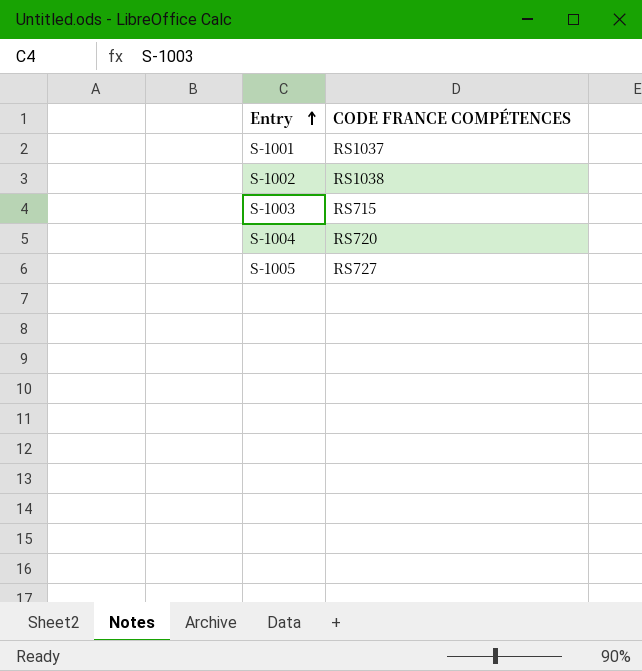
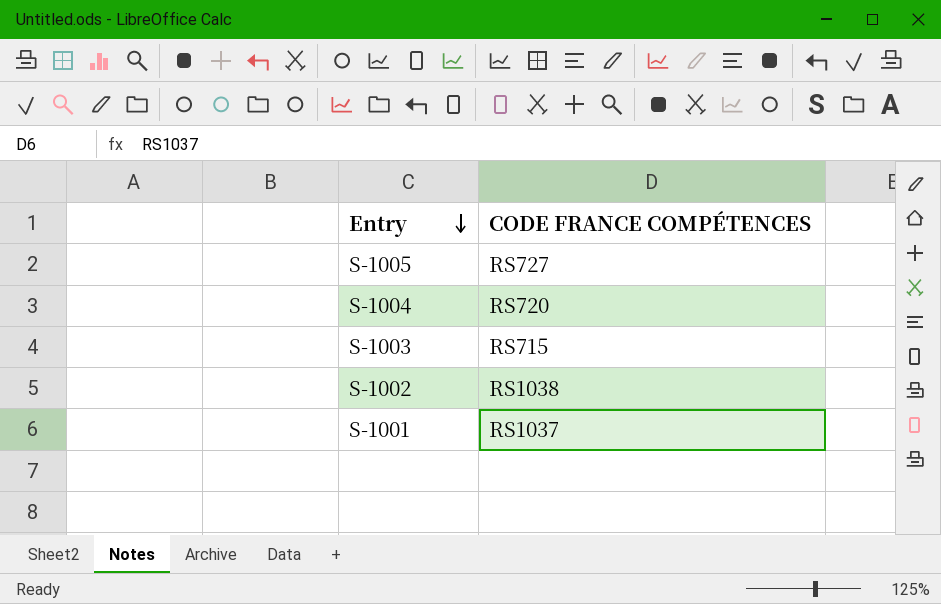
row order: Entry ascending -> Entry descending

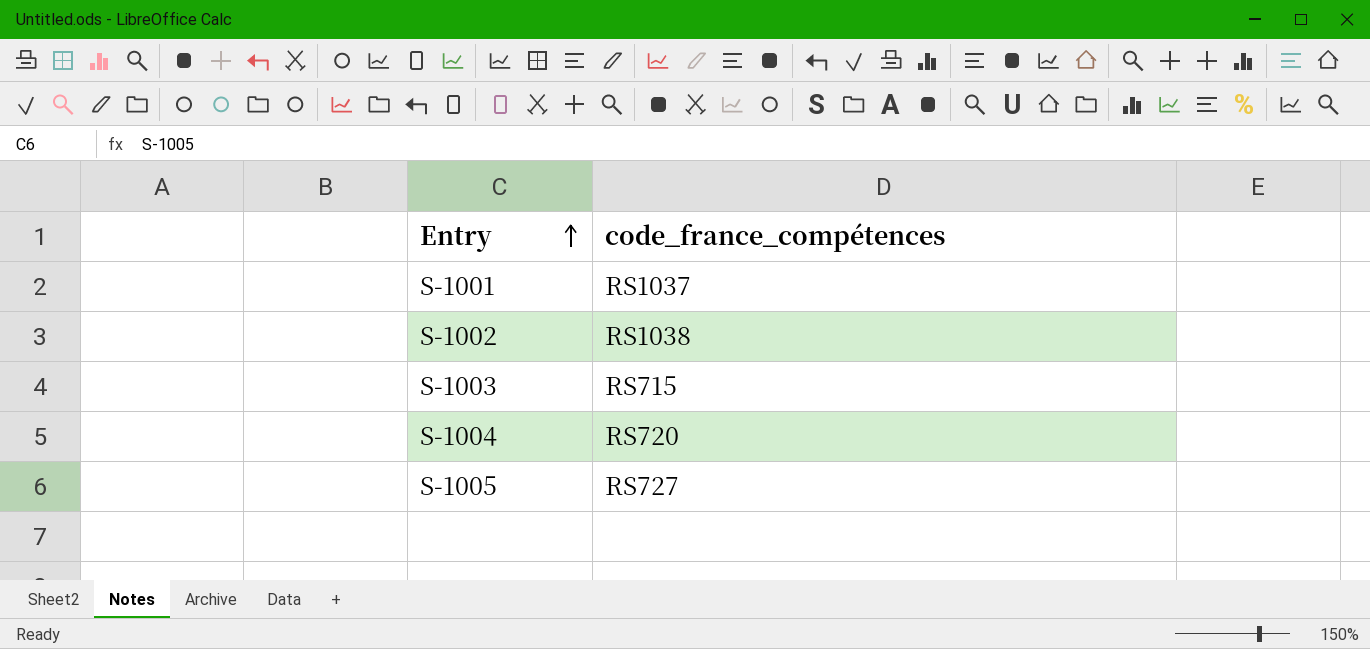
row order: Entry descending -> Entry ascending
column name: CODE FRANCE COMPÉTENCES -> code_france_compétences

